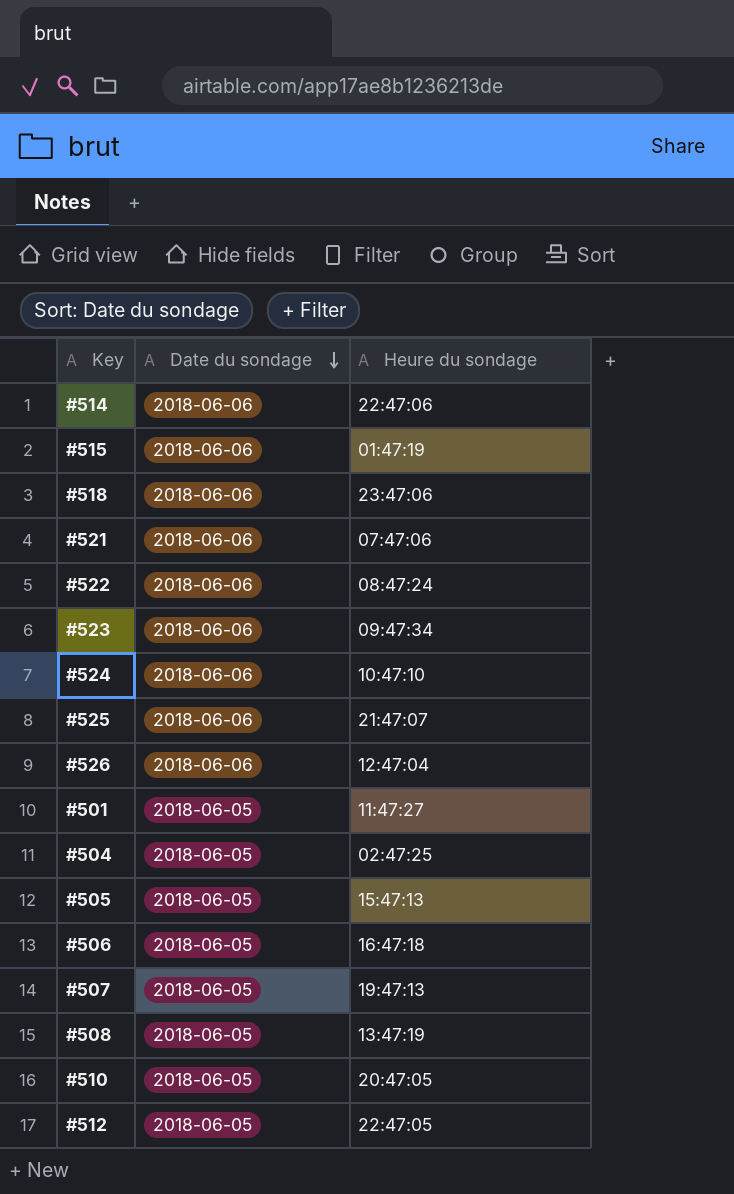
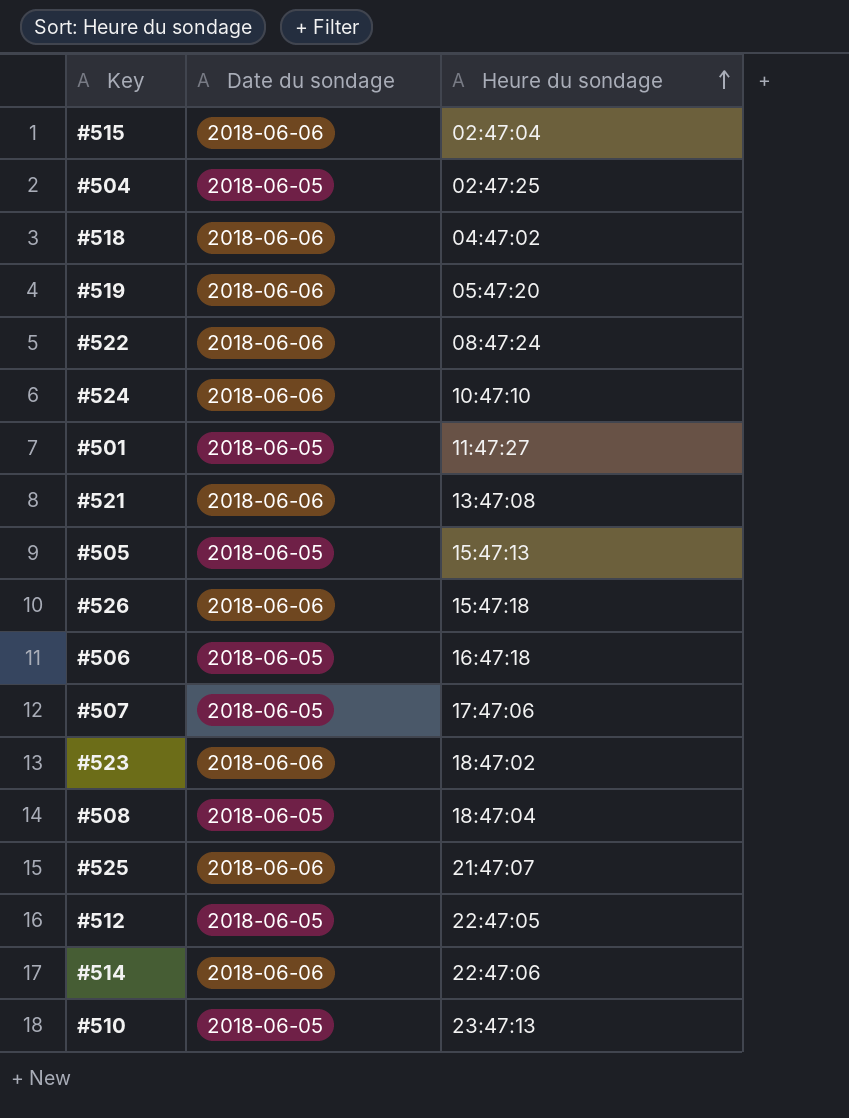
row order: Date du sondage descending -> Heure du sondage ascending
#515 | Heure du sondage: 01:47:19 -> 02:47:04
#518 | Heure du sondage: 23:47:06 -> 04:47:02
row #519: none -> 2018-06-06 | 05:47:20
#521 | Heure du sondage: 07:47:06 -> 13:47:08
#526 | Heure du sondage: 12:47:04 -> 15:47:18
#507 | Heure du sondage: 19:47:13 -> 17:47:06
#523 | Heure du sondage: 09:47:34 -> 18:47:02
#508 | Heure du sondage: 13:47:19 -> 18:47:04
#510 | Heure du sondage: 20:47:05 -> 23:47:13

